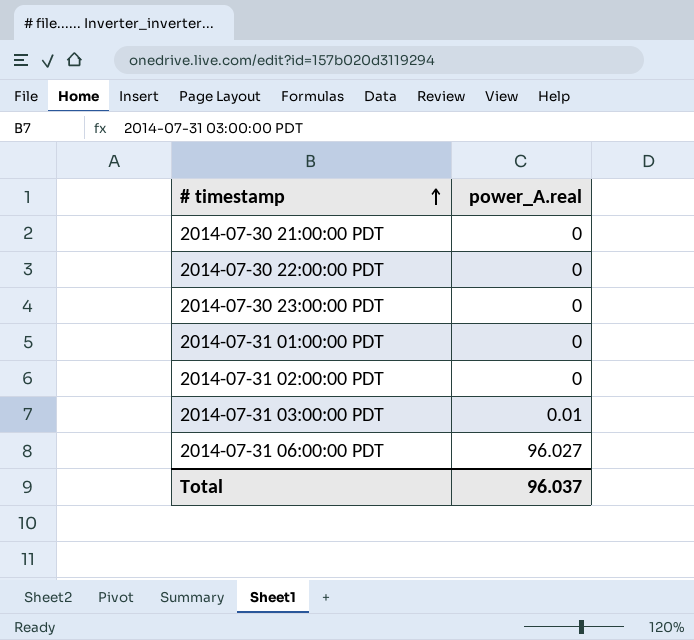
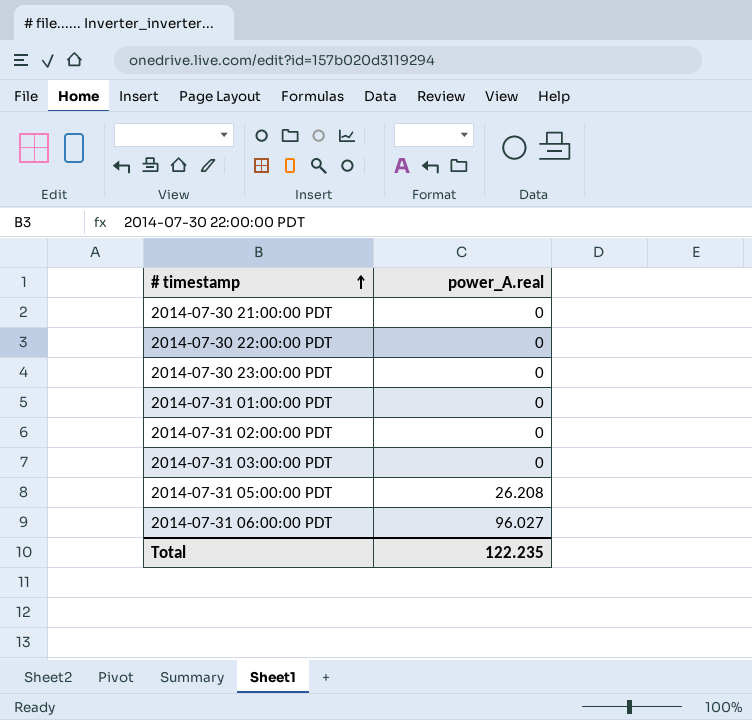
2014-07-31 03:00:00 PDT | power_A.real: 0.01 -> 0
row 2014-07-31 05:00:00 PDT: none -> 26.208
Total | power_A.real: 96.037 -> 122.235

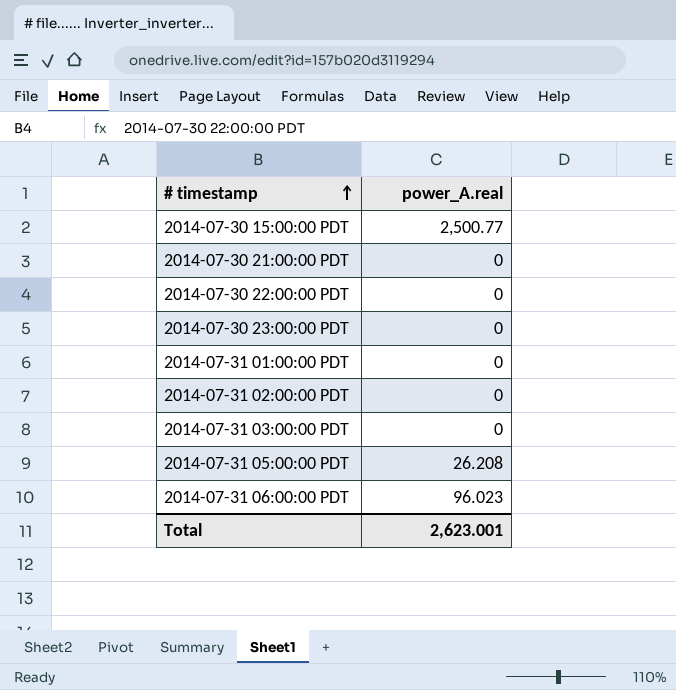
row 2014-07-30 15:00:00 PDT: none -> 2,500.77
2014-07-31 06:00:00 PDT | power_A.real: 96.027 -> 96.023
Total | power_A.real: 122.235 -> 2,623.001

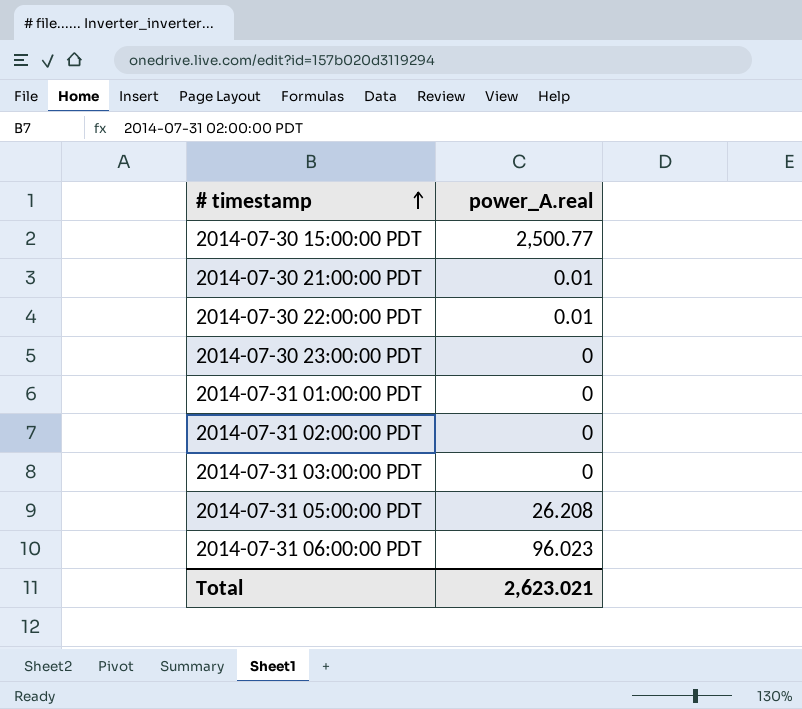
2014-07-30 21:00:00 PDT | power_A.real: 0 -> 0.01
2014-07-30 22:00:00 PDT | power_A.real: 0 -> 0.01
Total | power_A.real: 2,623.001 -> 2,623.021

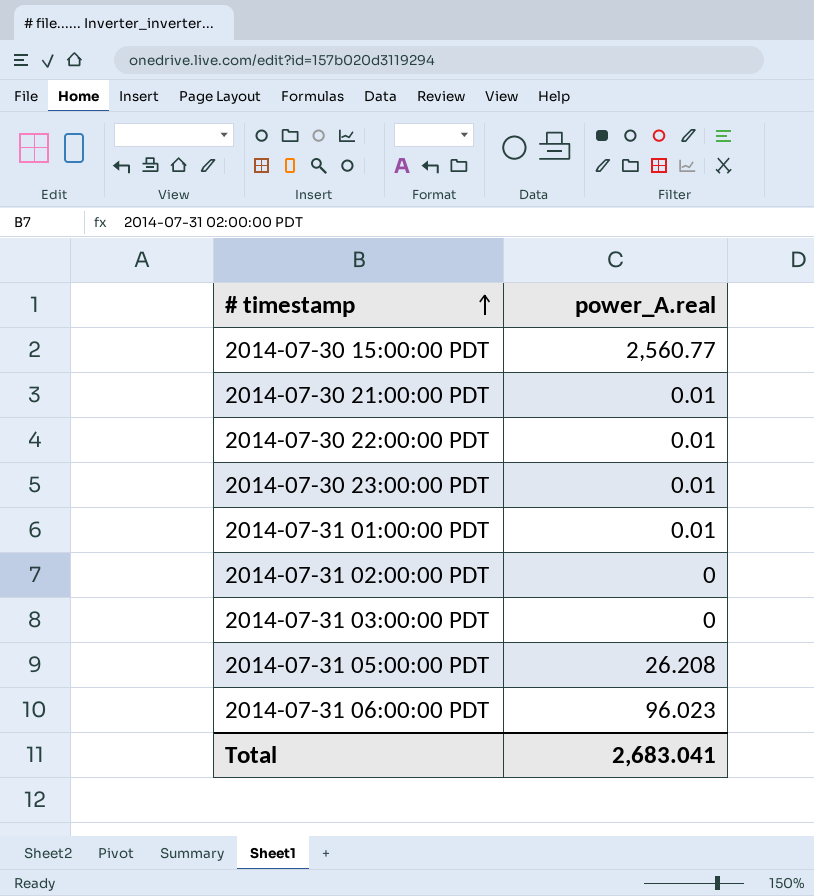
2014-07-30 15:00:00 PDT | power_A.real: 2,500.77 -> 2,560.77
2014-07-30 23:00:00 PDT | power_A.real: 0 -> 0.01
2014-07-31 01:00:00 PDT | power_A.real: 0 -> 0.01
Total | power_A.real: 2,623.021 -> 2,683.041

